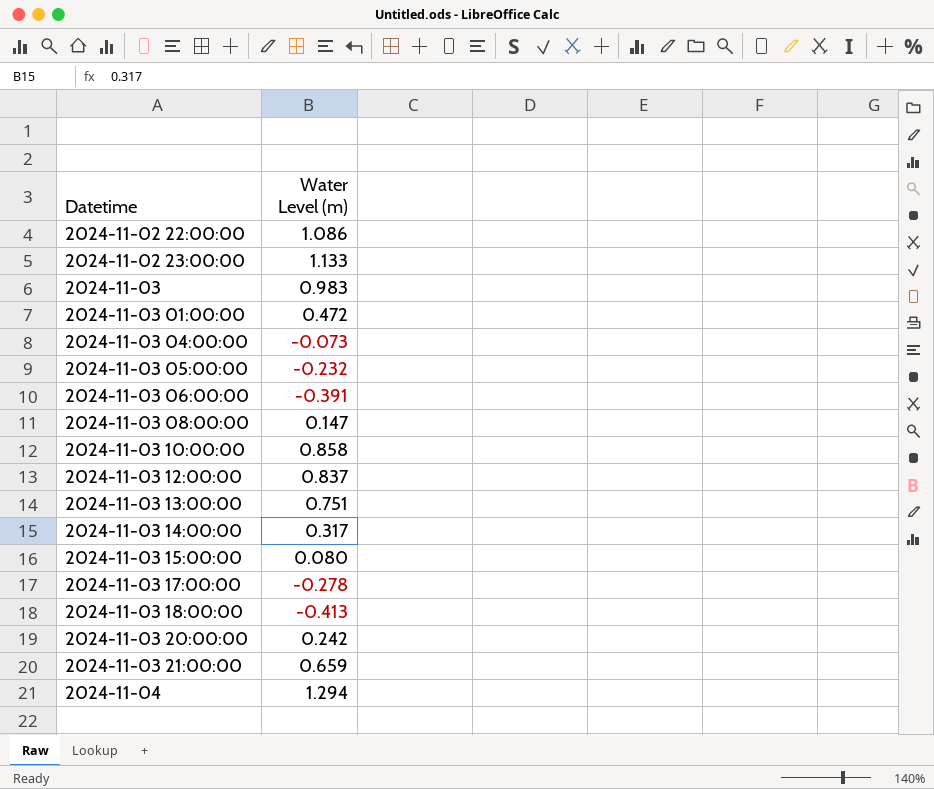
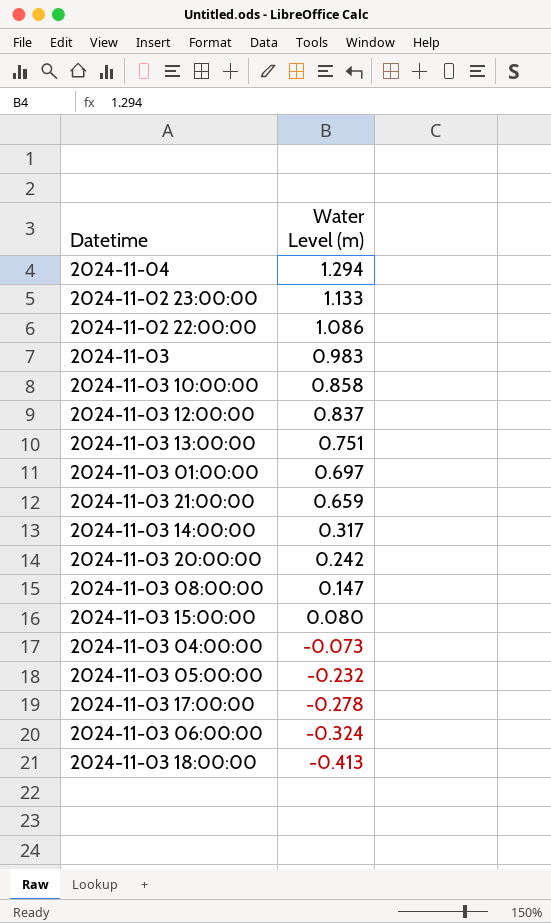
row order: Datetime ascending -> Water Level (m) descending
2024-11-03 01:00:00 | Water Level (m): 0.472 -> 0.697
2024-11-03 06:00:00 | Water Level (m): -0.391 -> -0.324

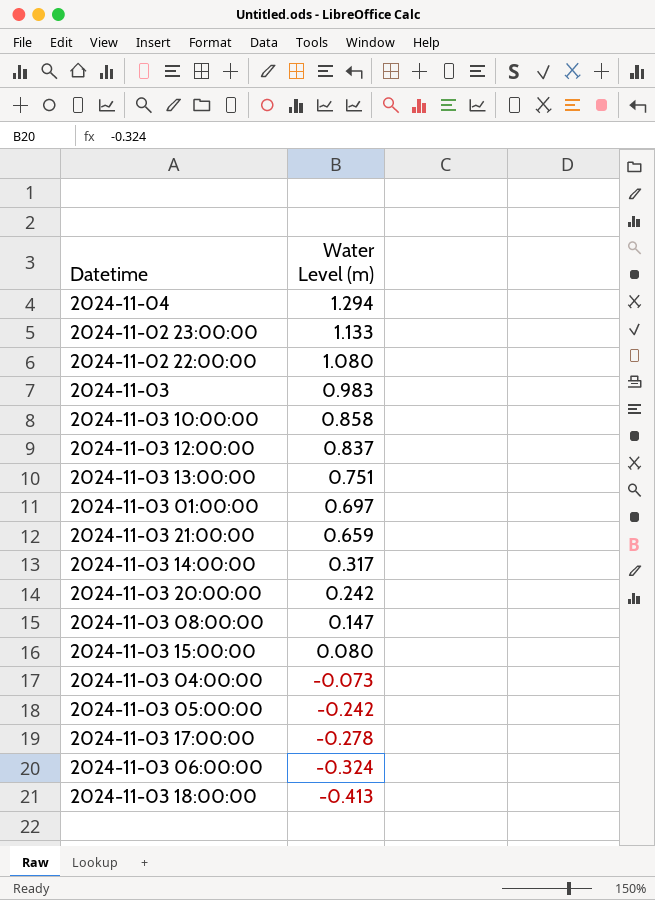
2024-11-02 22:00:00 | Water Level (m): 1.086 -> 1.080
2024-11-03 05:00:00 | Water Level (m): -0.232 -> -0.242

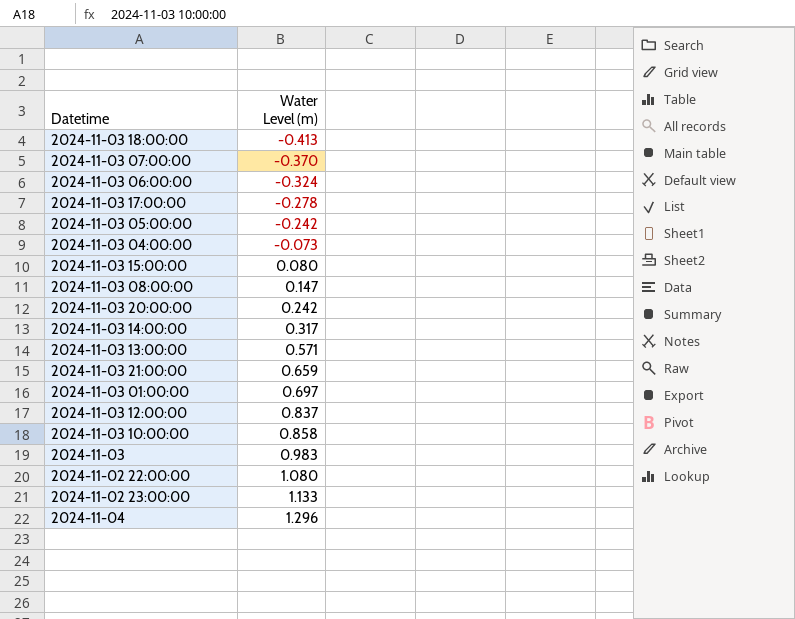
row order: Water Level (m) descending -> Water Level (m) ascending
row 2024-11-03 07:00:00: none -> -0.370
2024-11-03 13:00:00 | Water Level (m): 0.751 -> 0.571
2024-11-04 | Water Level (m): 1.294 -> 1.296

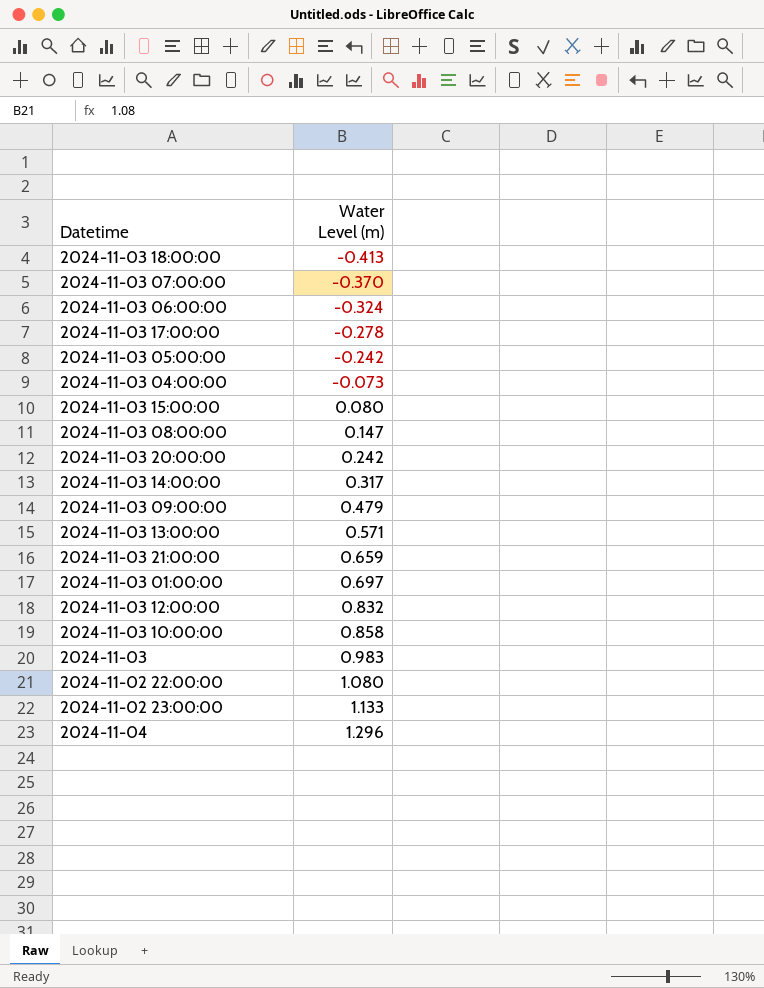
row 2024-11-03 09:00:00: none -> 0.479
2024-11-03 12:00:00 | Water Level (m): 0.837 -> 0.832

